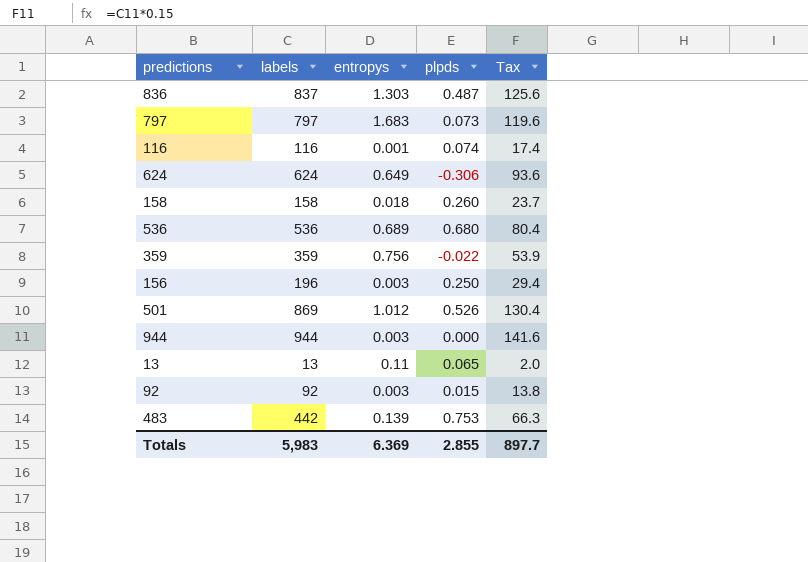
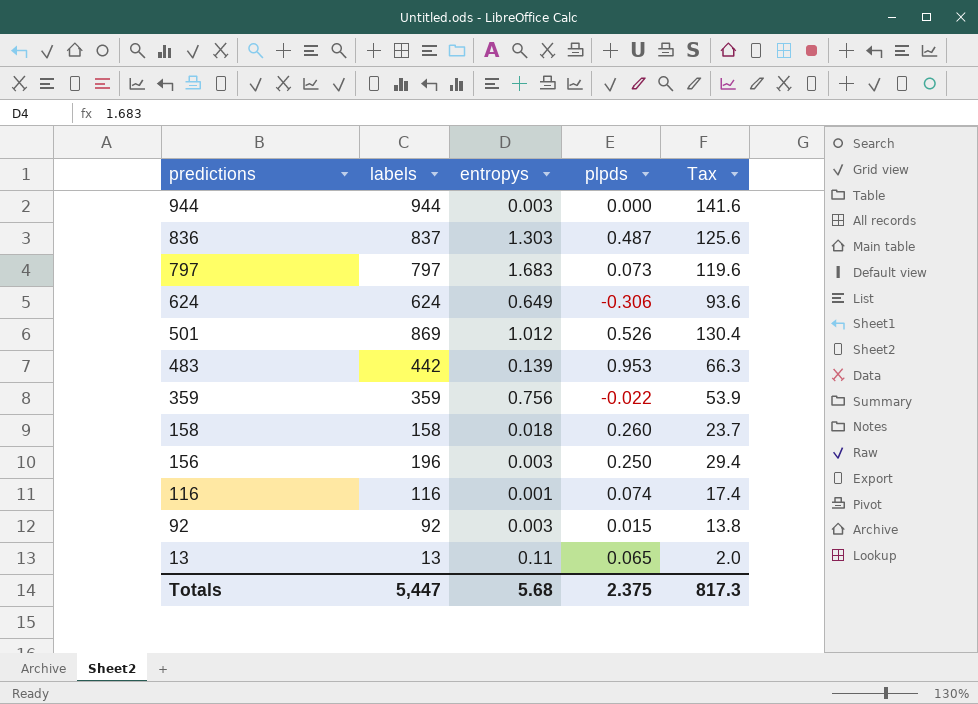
row order: none -> predictions descending
row 536: 536 | 0.689 | 0.680 | 80.4 -> none
483 | plpds: 0.753 -> 0.953
Totals | labels: 5,983 -> 5,447
Totals | entropys: 6.369 -> 5.68
Totals | plpds: 2.855 -> 2.375
Totals | Tax: 897.7 -> 817.3

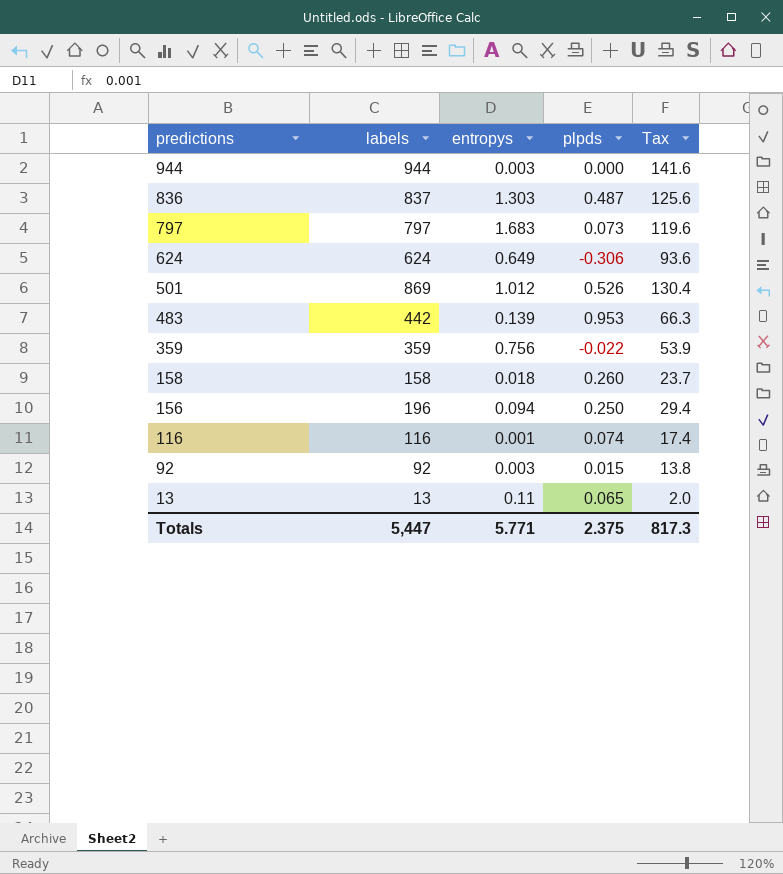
156 | entropys: 0.003 -> 0.094
Totals | entropys: 5.68 -> 5.771

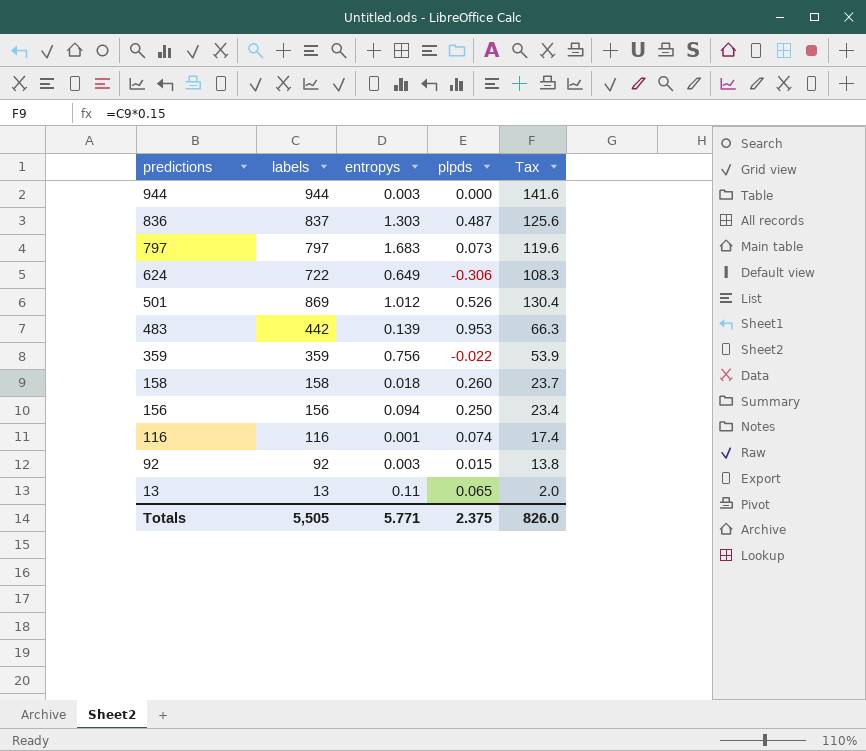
624 | labels: 624 -> 722
624 | Tax: 93.6 -> 108.3
156 | labels: 196 -> 156
156 | Tax: 29.4 -> 23.4
Totals | labels: 5,447 -> 5,505
Totals | Tax: 817.3 -> 826.0

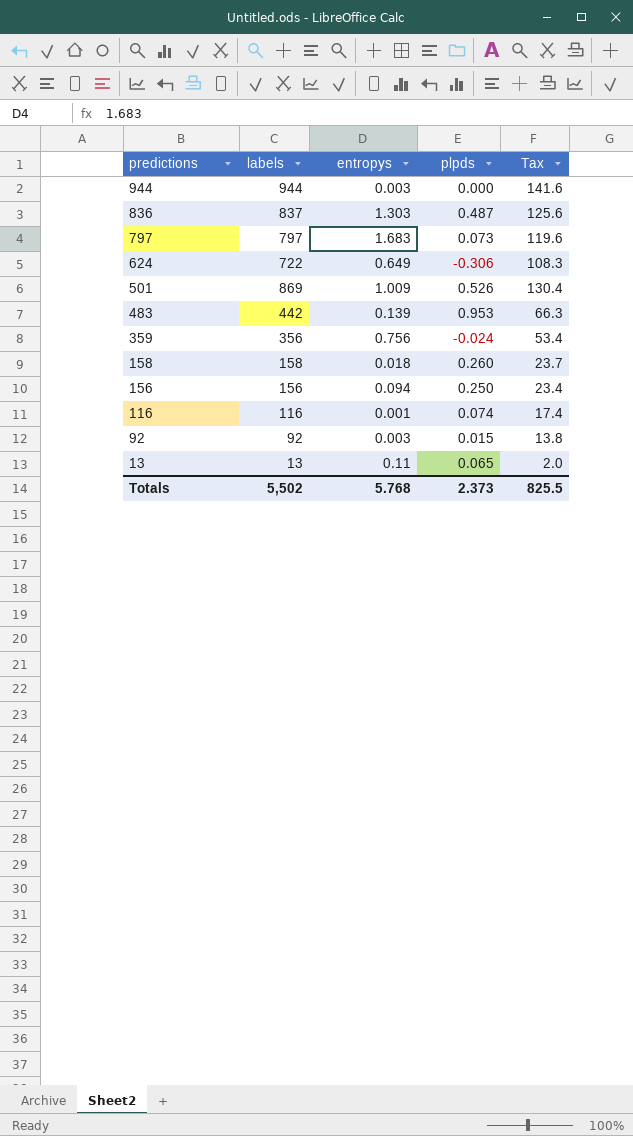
501 | entropys: 1.012 -> 1.009
359 | labels: 359 -> 356
359 | plpds: -0.022 -> -0.024
359 | Tax: 53.9 -> 53.4
Totals | labels: 5,505 -> 5,502
Totals | entropys: 5.771 -> 5.768
Totals | plpds: 2.375 -> 2.373
Totals | Tax: 826.0 -> 825.5

